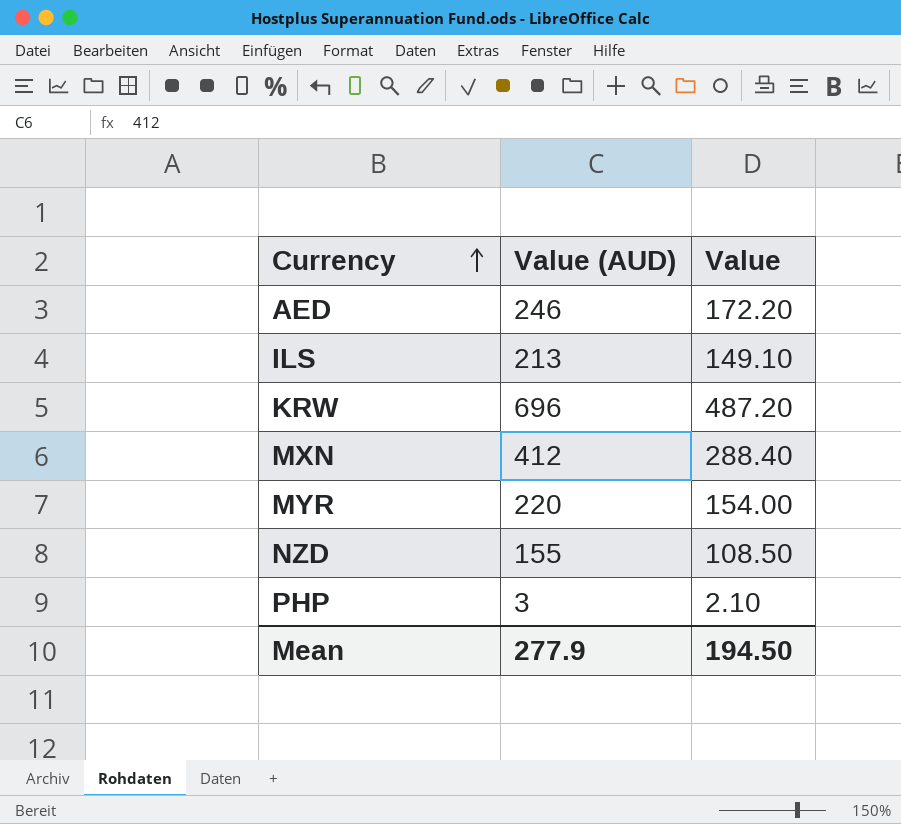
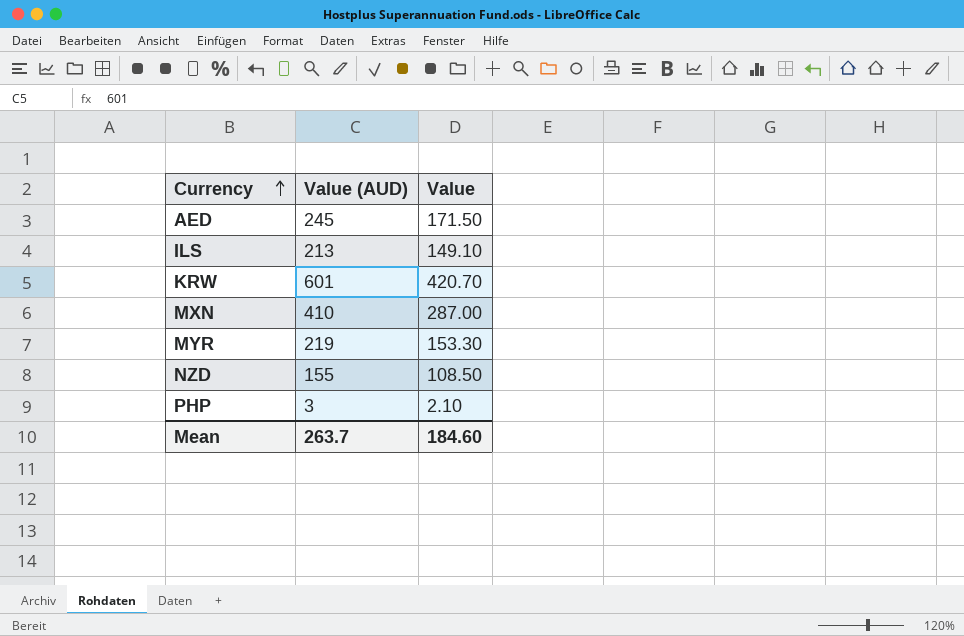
AED | Value (AUD): 246 -> 245
AED | Value: 172.20 -> 171.50
KRW | Value (AUD): 696 -> 601
KRW | Value: 487.20 -> 420.70
MXN | Value (AUD): 412 -> 410
MXN | Value: 288.40 -> 287.00
MYR | Value (AUD): 220 -> 219
MYR | Value: 154.00 -> 153.30
Mean | Value (AUD): 277.9 -> 263.7
Mean | Value: 194.50 -> 184.60

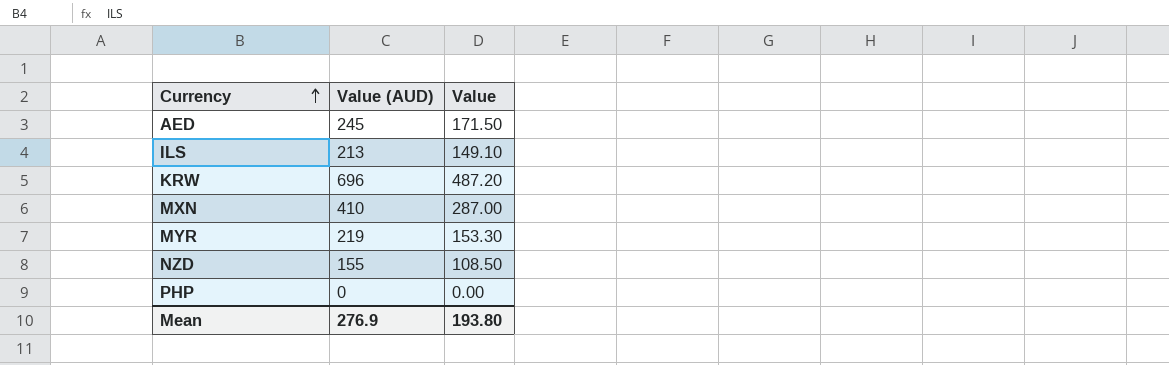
KRW | Value (AUD): 601 -> 696
KRW | Value: 420.70 -> 487.20
PHP | Value (AUD): 3 -> 0
PHP | Value: 2.10 -> 0.00
Mean | Value (AUD): 263.7 -> 276.9
Mean | Value: 184.60 -> 193.80

